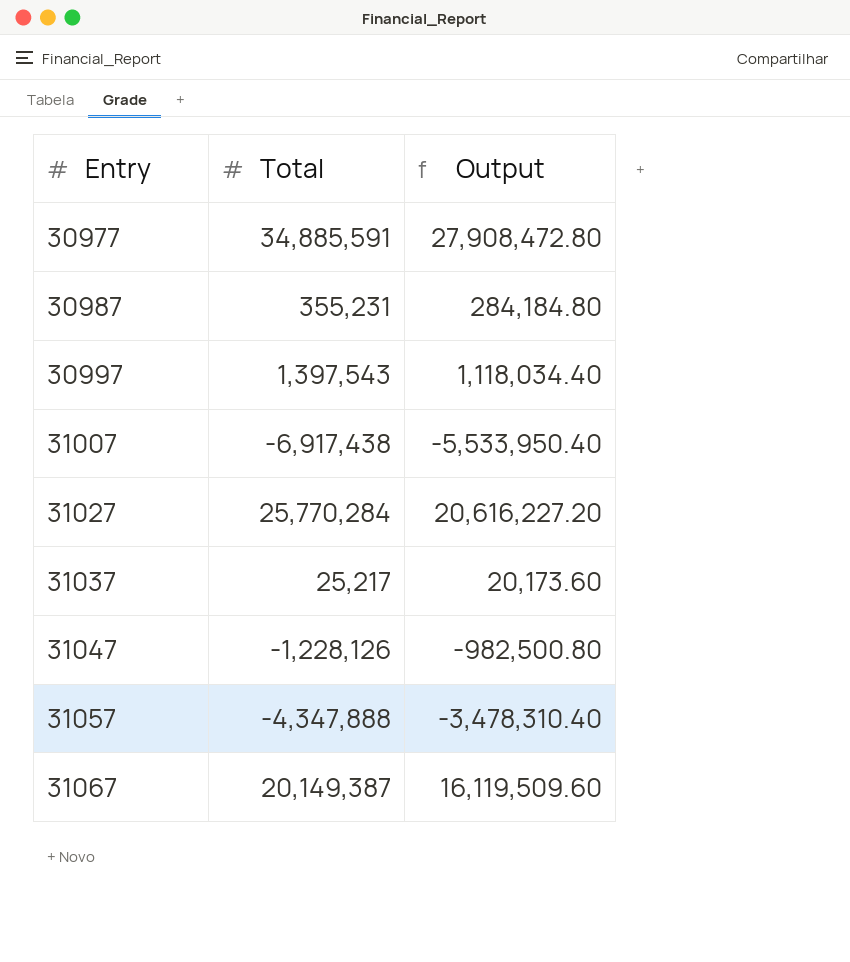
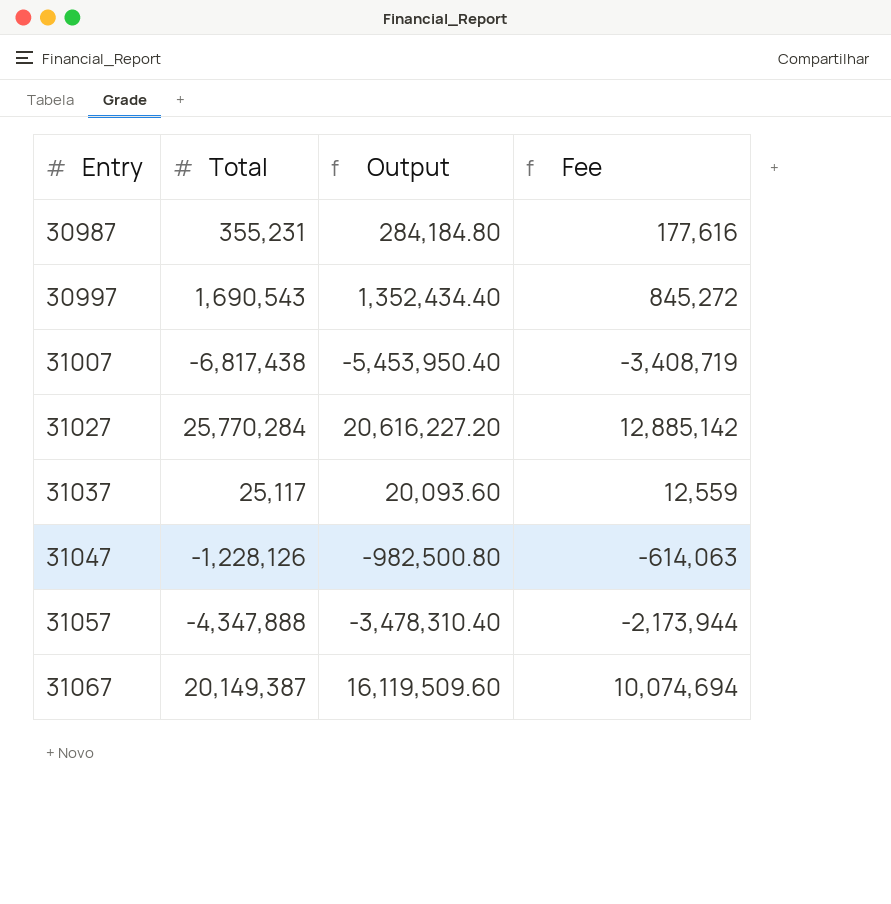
column Fee | formula: none -> [Total] * 0.5
row 30977: 34,885,591 | 27,908,472.80 -> none
30997 | Total: 1,397,543 -> 1,690,543
30997 | Output: 1,118,034.40 -> 1,352,434.40
31007 | Total: -6,917,438 -> -6,817,438
31007 | Output: -5,533,950.40 -> -5,453,950.40
31037 | Total: 25,217 -> 25,117
31037 | Output: 20,173.60 -> 20,093.60

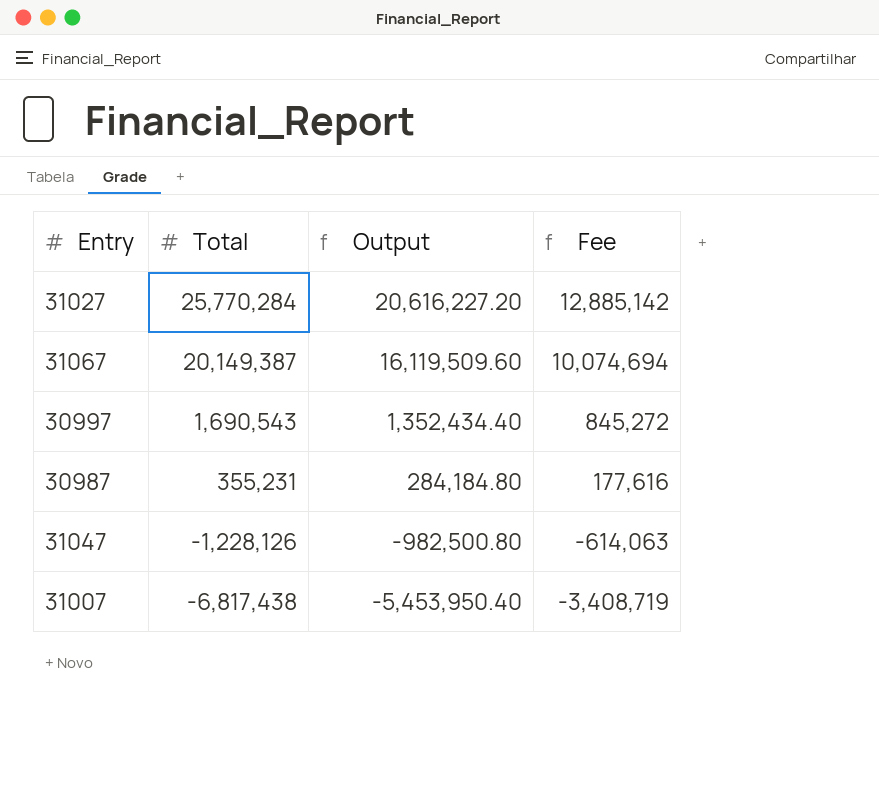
row order: Entry ascending -> Total descending
row 31037: 25,117 | 20,093.60 | 12,559 -> none
row 31057: -4,347,888 | -3,478,310.40 | -2,173,944 -> none

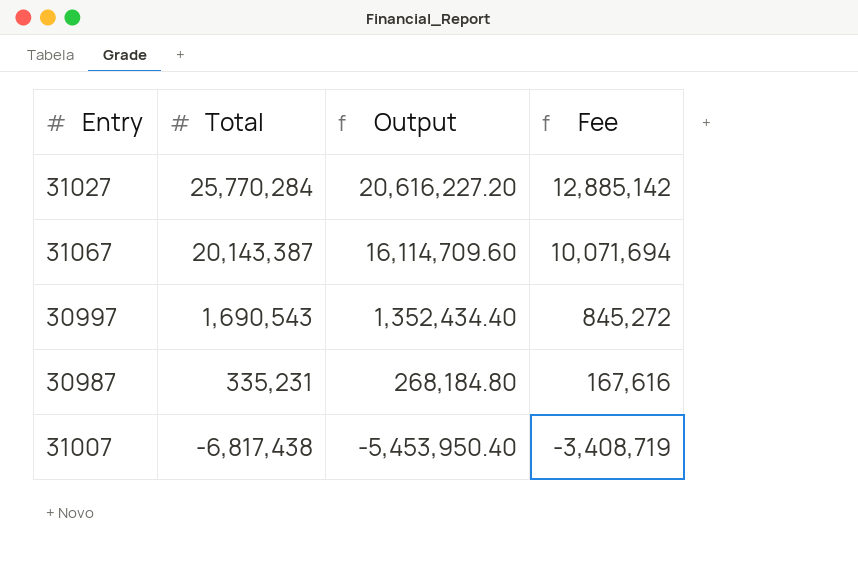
row 31047: -1,228,126 | -982,500.80 | -614,063 -> none
31067 | Total: 20,149,387 -> 20,143,387
31067 | Output: 16,119,509.60 -> 16,114,709.60
31067 | Fee: 10,074,694 -> 10,071,694
30987 | Total: 355,231 -> 335,231
30987 | Output: 284,184.80 -> 268,184.80
30987 | Fee: 177,616 -> 167,616

